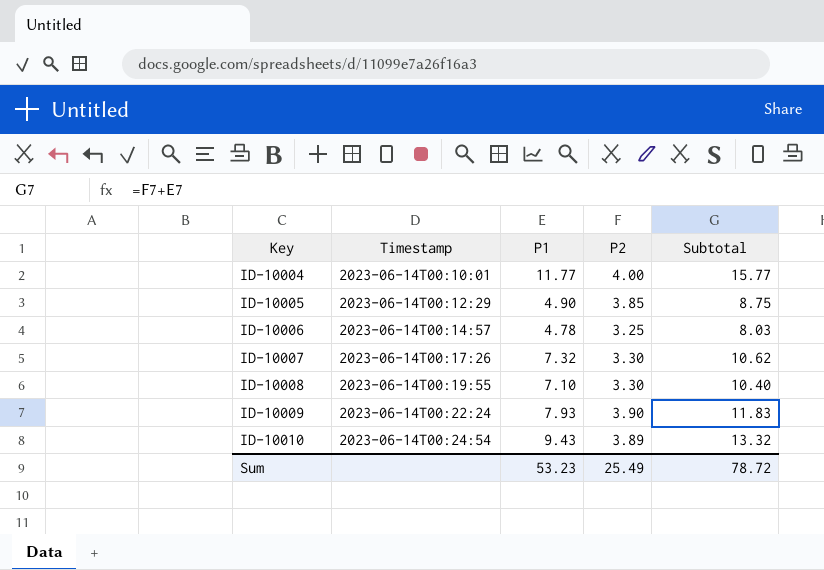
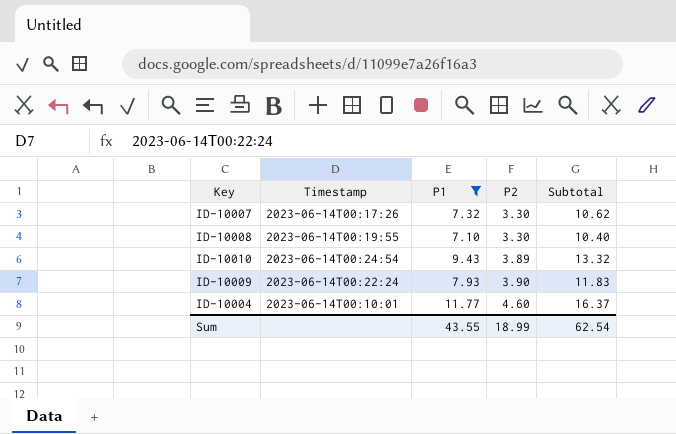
filter: none -> P1 >= 7.10
row order: Key ascending -> P2 ascending
ID-10004 | P2: 4.00 -> 4.60
ID-10004 | Subtotal: 15.77 -> 16.37
Sum | P1: 53.23 -> 43.55
Sum | P2: 25.49 -> 18.99
Sum | Subtotal: 78.72 -> 62.54

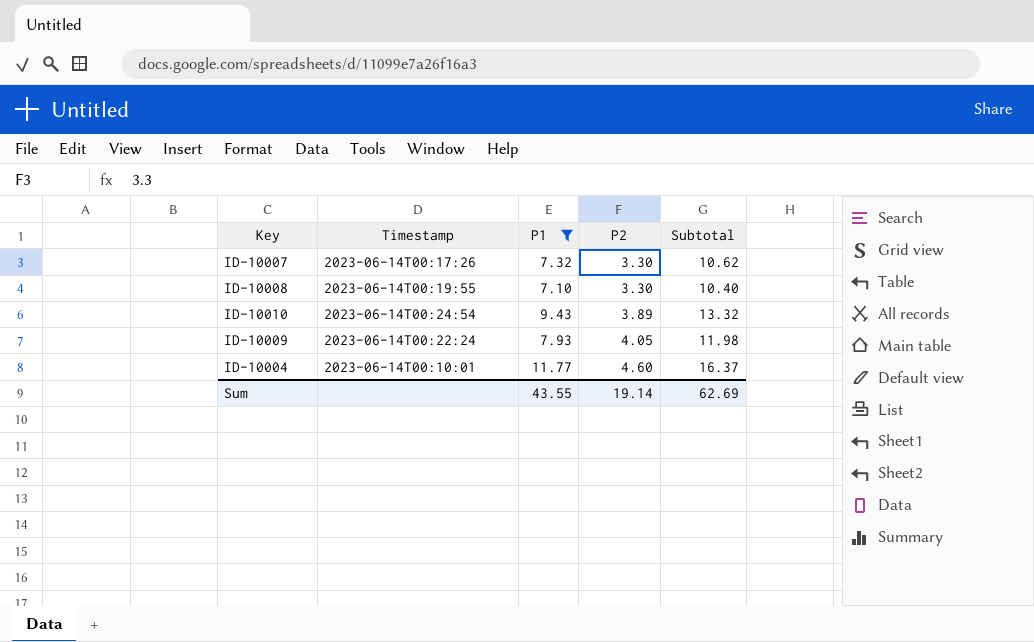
ID-10009 | P2: 3.90 -> 4.05
ID-10009 | Subtotal: 11.83 -> 11.98
Sum | P2: 18.99 -> 19.14
Sum | Subtotal: 62.54 -> 62.69

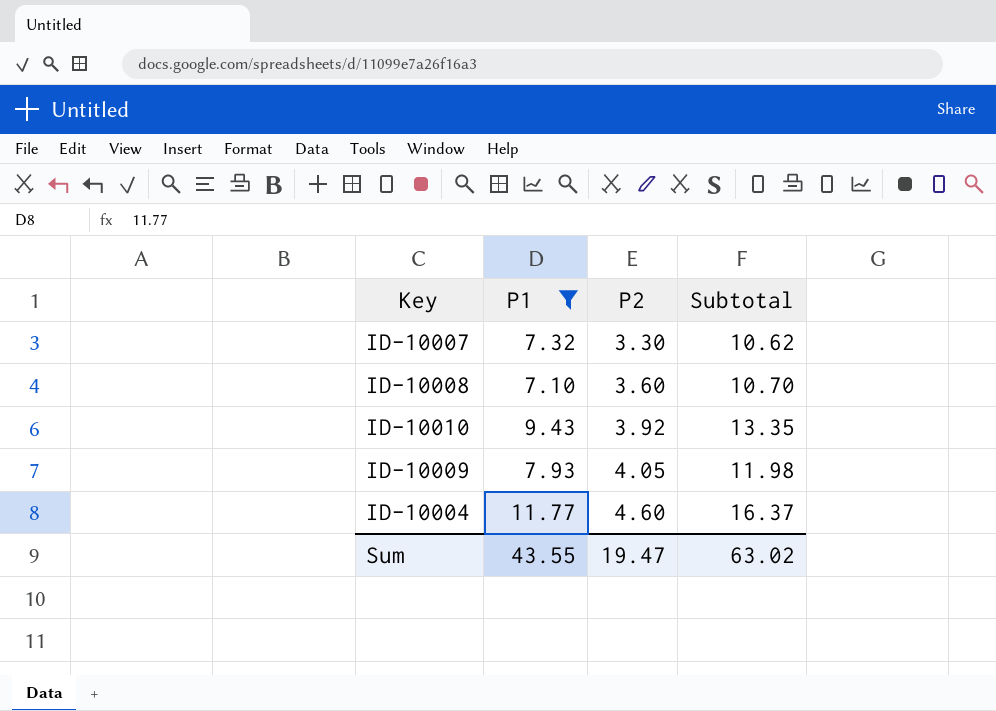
column Timestamp | position: 2 -> none
ID-10008 | P2: 3.30 -> 3.60
ID-10008 | Subtotal: 10.40 -> 10.70
ID-10010 | P2: 3.89 -> 3.92
ID-10010 | Subtotal: 13.32 -> 13.35
Sum | P2: 19.14 -> 19.47
Sum | Subtotal: 62.69 -> 63.02

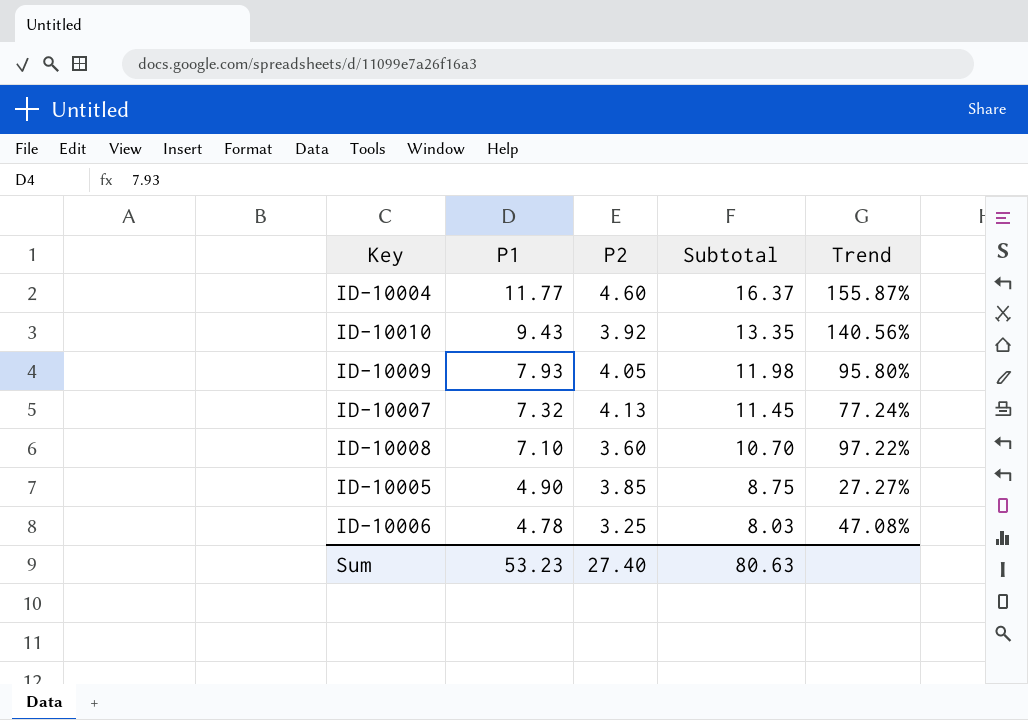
filter: P1 >= 7.10 -> none
row order: P2 ascending -> P1 descending
column Trend | formula: none -> ([P1] - [P2]) / [P2]
ID-10007 | P2: 3.30 -> 4.13
ID-10007 | Subtotal: 10.62 -> 11.45
Sum | P1: 43.55 -> 53.23
Sum | P2: 19.47 -> 27.40
Sum | Subtotal: 63.02 -> 80.63

